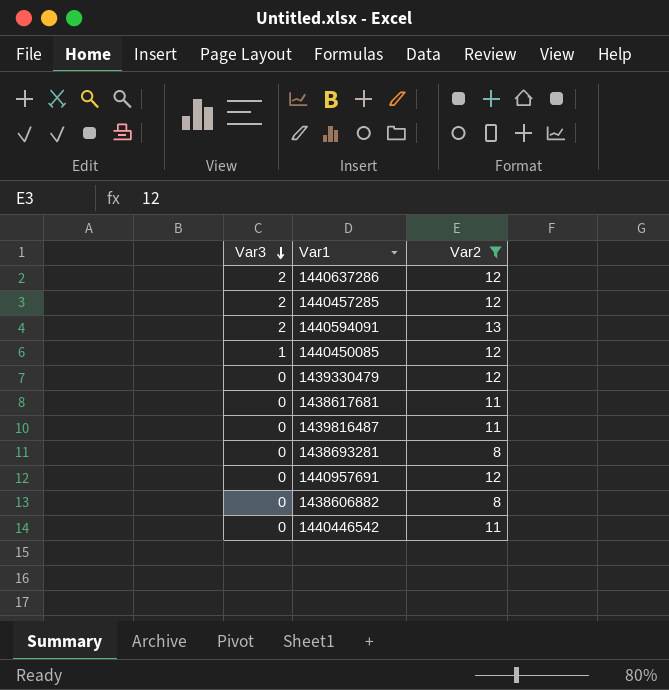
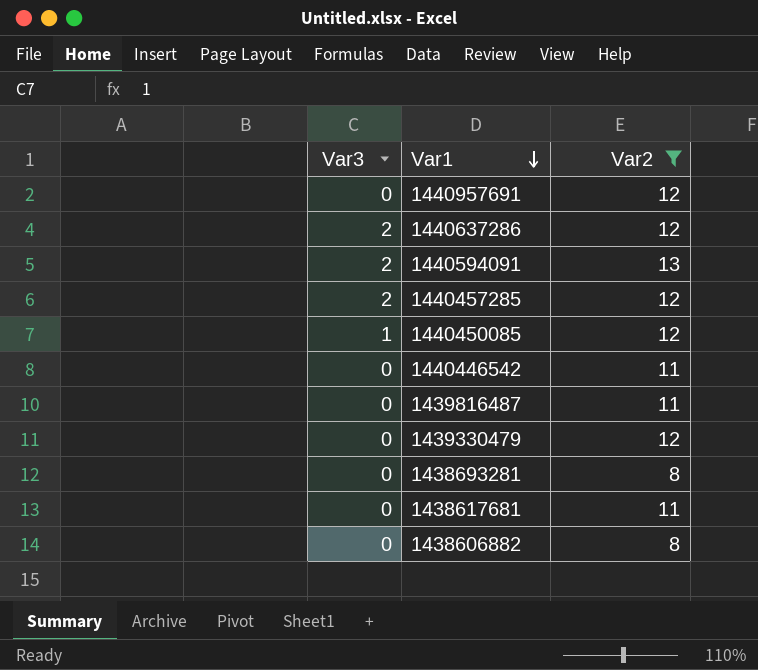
row order: Var3 descending -> Var1 descending

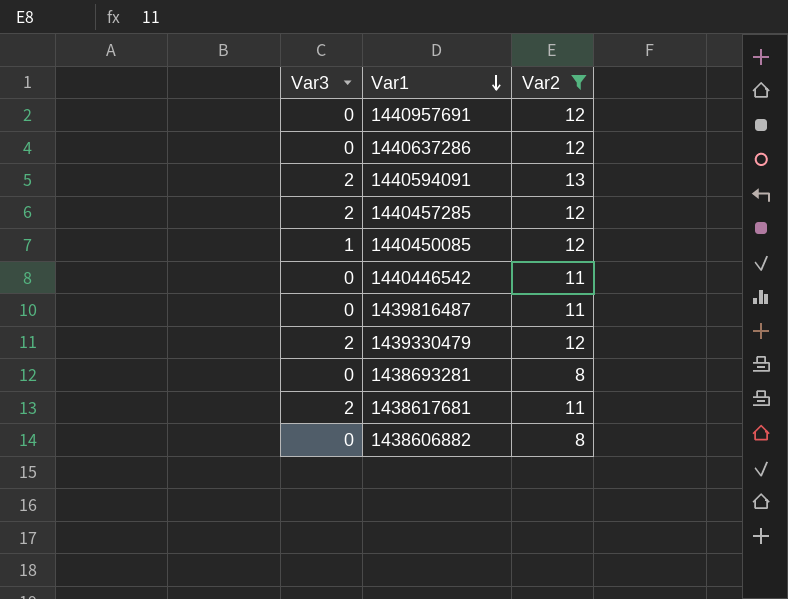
1440637286 | Var3: 2 -> 0
1439330479 | Var3: 0 -> 2
1438617681 | Var3: 0 -> 2

